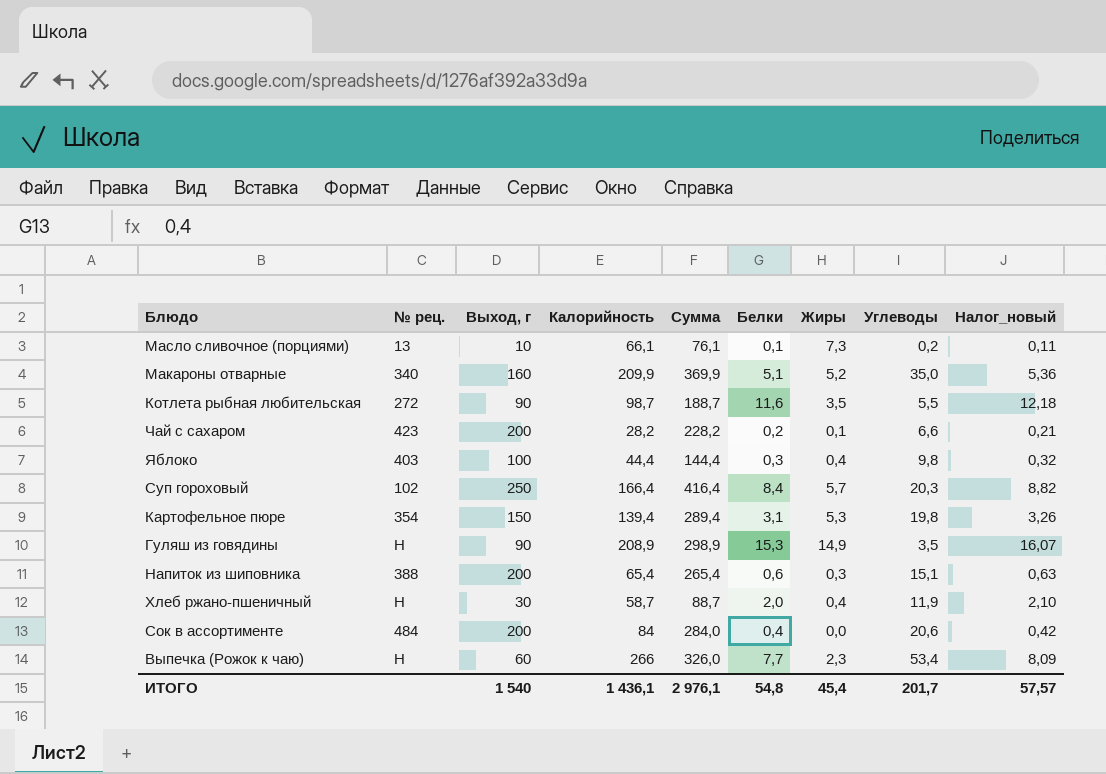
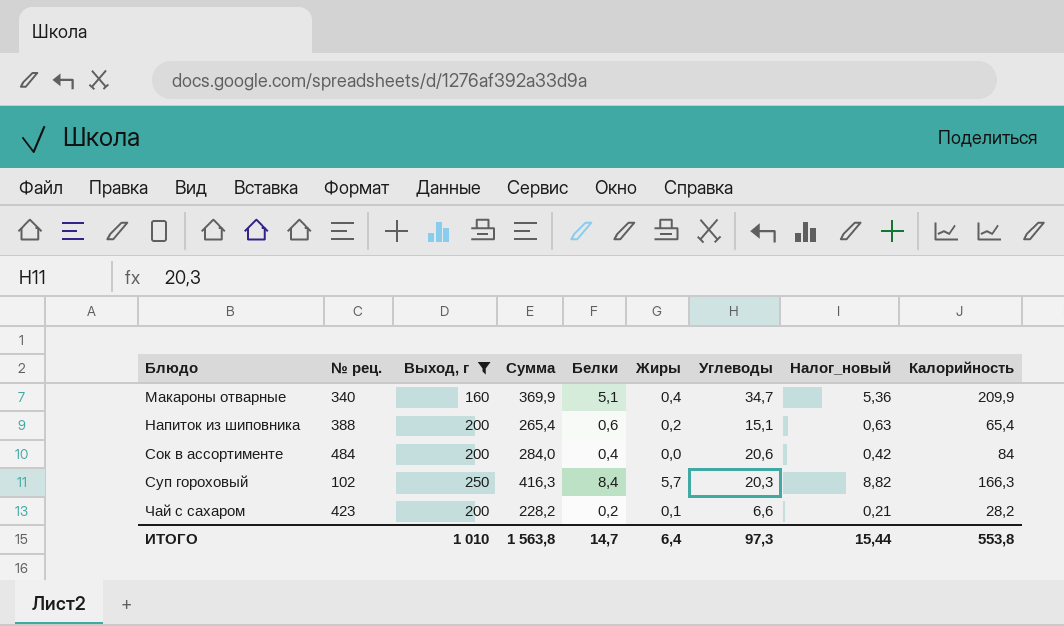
filter: none -> Выход, г >= 160
row order: none -> Блюдо ascending
column Калорийность | position: 4 -> 9
Макароны отварные | Жиры: 5,2 -> 0,4
Макароны отварные | Углеводы: 35,0 -> 34,7
Напиток из шиповника | Жиры: 0,3 -> 0,2
Суп гороховый | Сумма: 416,4 -> 416,3
Суп гороховый | Калорийность: 166,4 -> 166,3
ИТОГО | Выход, г: 1 540 -> 1 010
ИТОГО | Сумма: 2 976,1 -> 1 563,8
ИТОГО | Белки: 54,8 -> 14,7
ИТОГО | Жиры: 45,4 -> 6,4
ИТОГО | Углеводы: 201,7 -> 97,3
ИТОГО | Налог_новый: 57,57 -> 15,44
ИТОГО | Калорийность: 1 436,1 -> 553,8

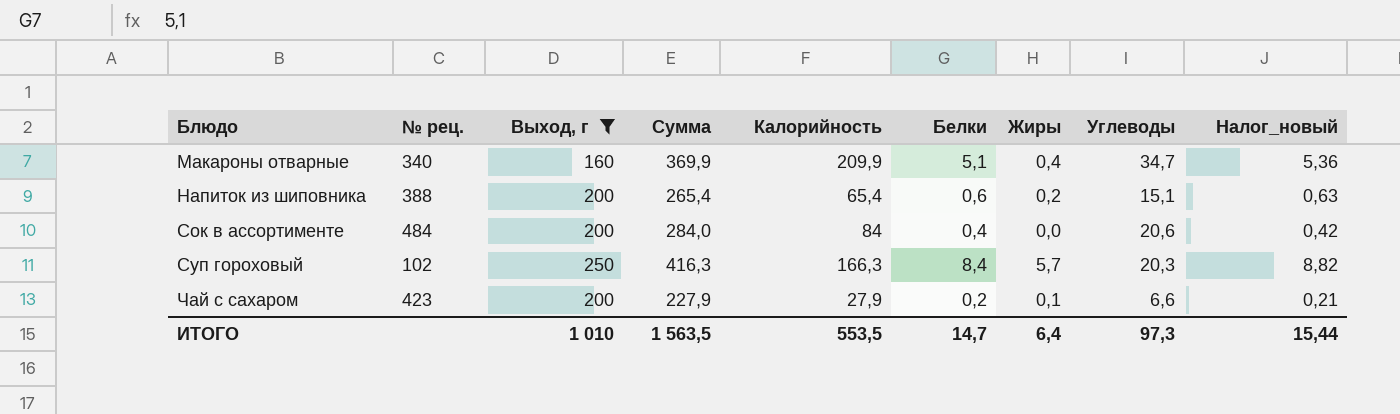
column Калорийность | position: 9 -> 5
Чай с сахаром | Сумма: 228,2 -> 227,9
Чай с сахаром | Калорийность: 28,2 -> 27,9
ИТОГО | Сумма: 1 563,8 -> 1 563,5
ИТОГО | Калорийность: 553,8 -> 553,5

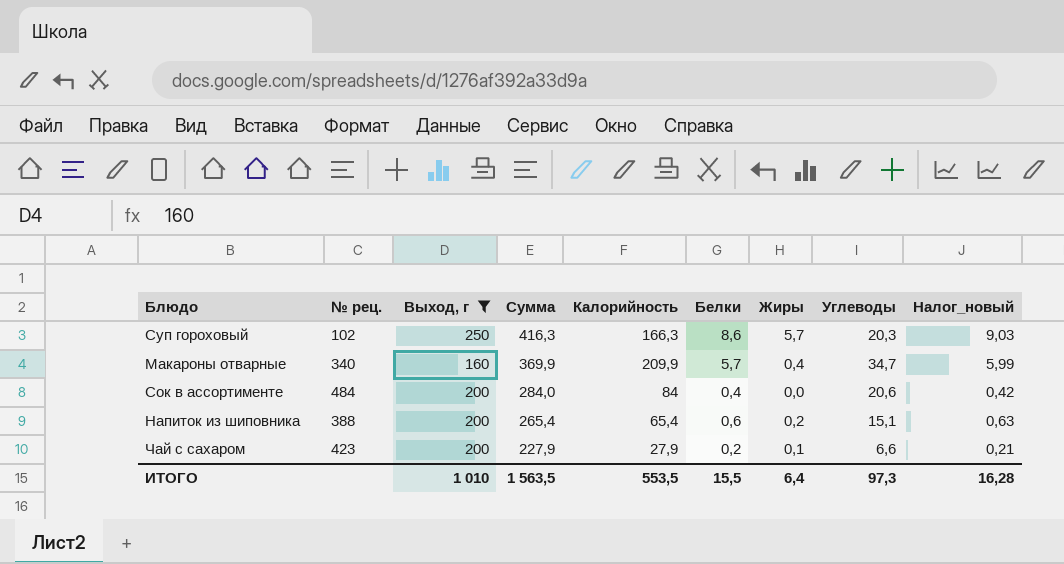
row order: Блюдо ascending -> Сумма descending
Суп гороховый | Белки: 8,4 -> 8,6
Суп гороховый | Налог_новый: 8,82 -> 9,03
Макароны отварные | Белки: 5,1 -> 5,7
Макароны отварные | Налог_новый: 5,36 -> 5,99
ИТОГО | Белки: 14,7 -> 15,5
ИТОГО | Налог_новый: 15,44 -> 16,28

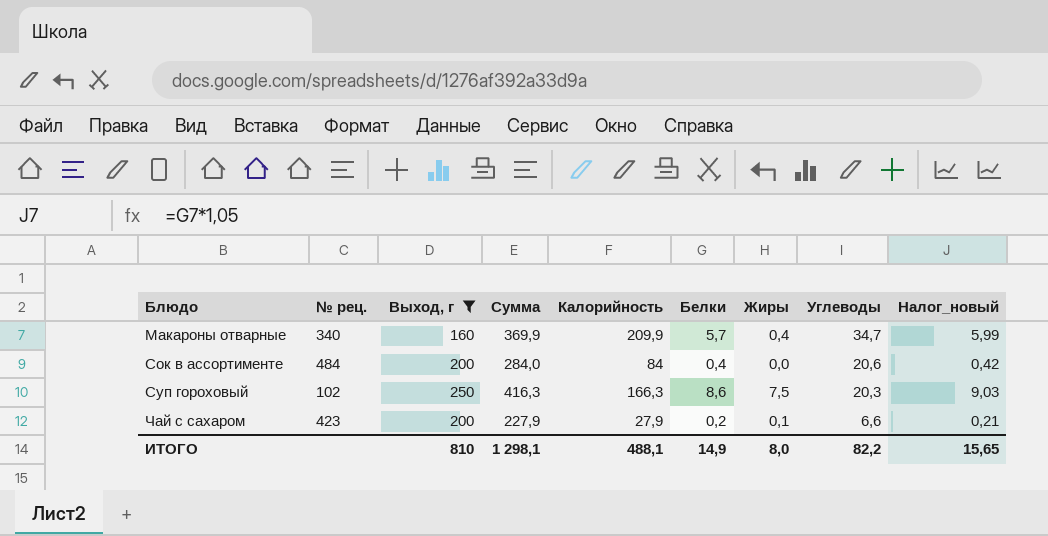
row order: Сумма descending -> Блюдо ascending
row Напиток из шиповника: 388 | 200 | 265,4 | 65,4 | 0,6 | 0,2 | 15,1 | 0,63 -> none
Суп гороховый | Жиры: 5,7 -> 7,5
ИТОГО | Выход, г: 1 010 -> 810
ИТОГО | Сумма: 1 563,5 -> 1 298,1
ИТОГО | Калорийность: 553,5 -> 488,1
ИТОГО | Белки: 15,5 -> 14,9
ИТОГО | Жиры: 6,4 -> 8,0
ИТОГО | Углеводы: 97,3 -> 82,2
ИТОГО | Налог_новый: 16,28 -> 15,65

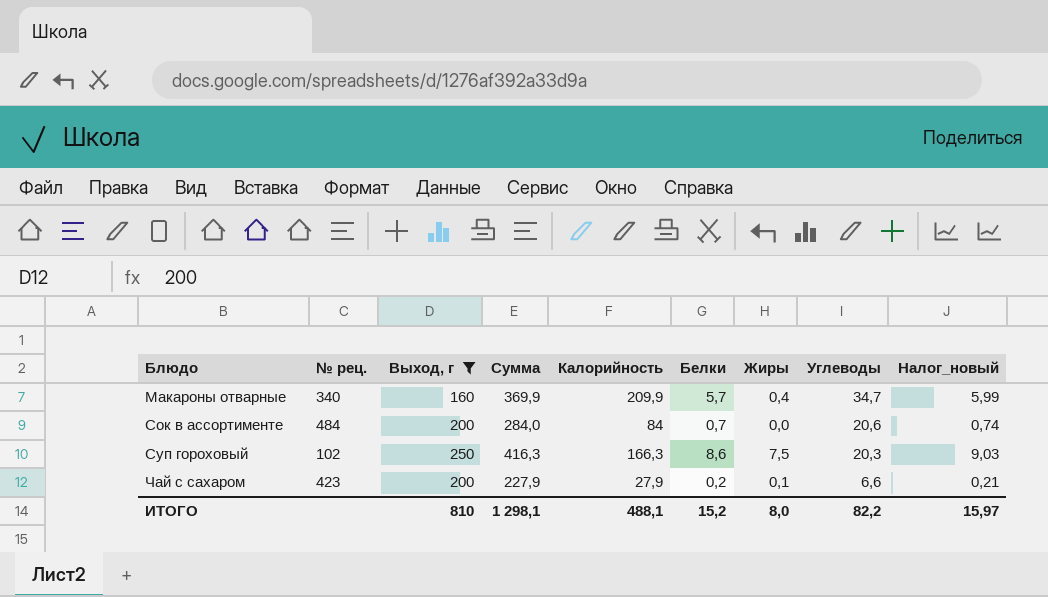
Сок в ассортименте | Белки: 0,4 -> 0,7
Сок в ассортименте | Налог_новый: 0,42 -> 0,74
ИТОГО | Белки: 14,9 -> 15,2
ИТОГО | Налог_новый: 15,65 -> 15,97

